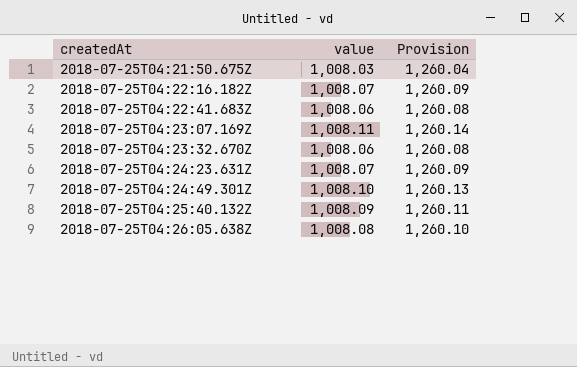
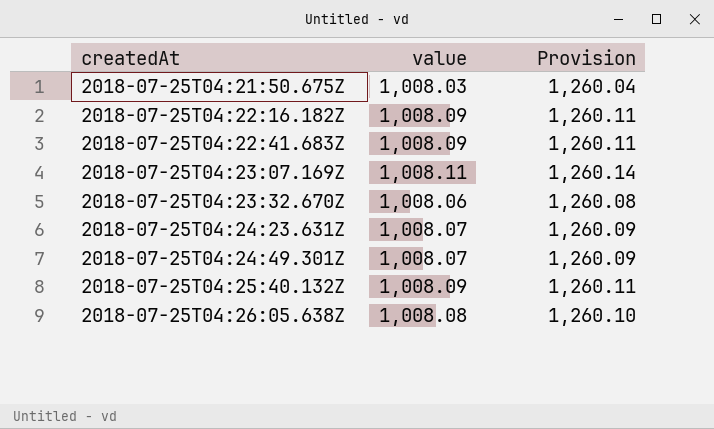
2018-07-25T04:22:16.182Z | value: 1,008.07 -> 1,008.09
2018-07-25T04:22:16.182Z | Provision: 1,260.09 -> 1,260.11
2018-07-25T04:22:41.683Z | value: 1,008.06 -> 1,008.09
2018-07-25T04:22:41.683Z | Provision: 1,260.08 -> 1,260.11
2018-07-25T04:24:49.301Z | value: 1,008.10 -> 1,008.07
2018-07-25T04:24:49.301Z | Provision: 1,260.13 -> 1,260.09

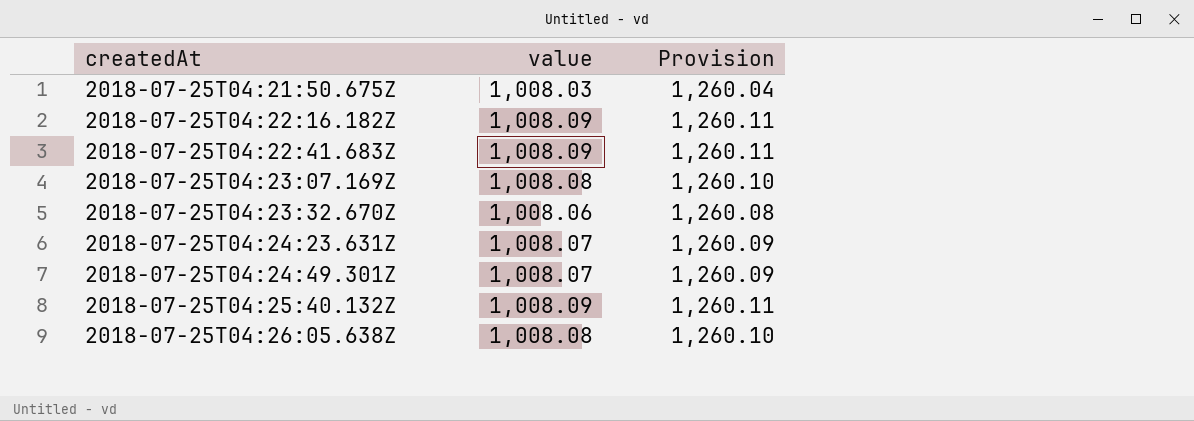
2018-07-25T04:23:07.169Z | value: 1,008.11 -> 1,008.08
2018-07-25T04:23:07.169Z | Provision: 1,260.14 -> 1,260.10

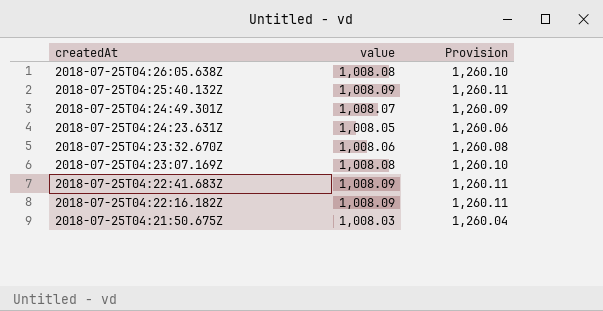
row order: createdAt ascending -> createdAt descending
2018-07-25T04:24:23.631Z | value: 1,008.07 -> 1,008.05
2018-07-25T04:24:23.631Z | Provision: 1,260.09 -> 1,260.06

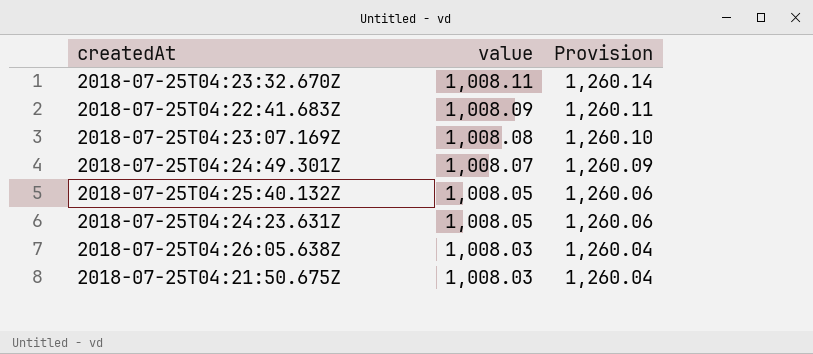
row order: createdAt descending -> value descending
row 2018-07-25T04:22:16.182Z: 1,008.09 | 1,260.11 -> none
2018-07-25T04:23:32.670Z | value: 1,008.06 -> 1,008.11
2018-07-25T04:23:32.670Z | Provision: 1,260.08 -> 1,260.14
2018-07-25T04:25:40.132Z | value: 1,008.09 -> 1,008.05
2018-07-25T04:25:40.132Z | Provision: 1,260.11 -> 1,260.06
2018-07-25T04:26:05.638Z | value: 1,008.08 -> 1,008.03
2018-07-25T04:26:05.638Z | Provision: 1,260.10 -> 1,260.04

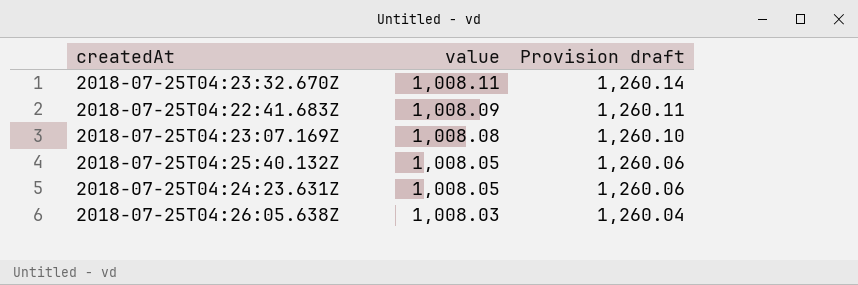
column name: Provision -> Provision draft
row 2018-07-25T04:24:49.301Z: 1,008.07 | 1,260.09 -> none
row 2018-07-25T04:21:50.675Z: 1,008.03 | 1,260.04 -> none

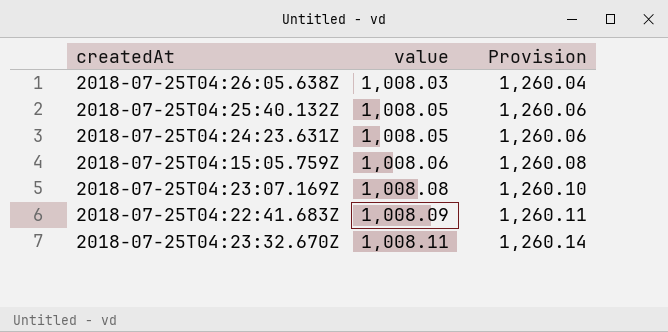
row order: value descending -> value ascending
column name: Provision draft -> Provision
row 2018-07-25T04:15:05.759Z: none -> 1,008.06 | 1,260.08

